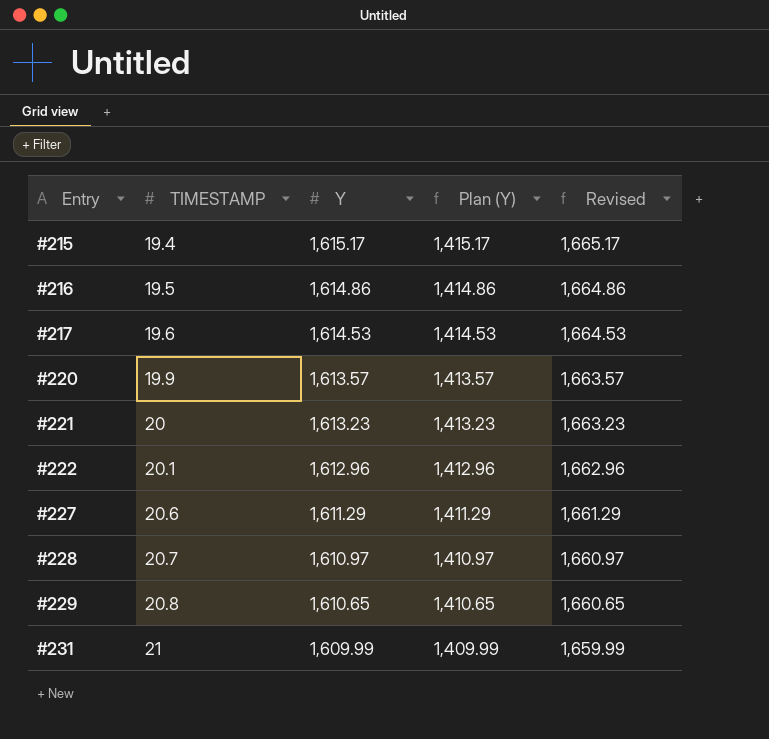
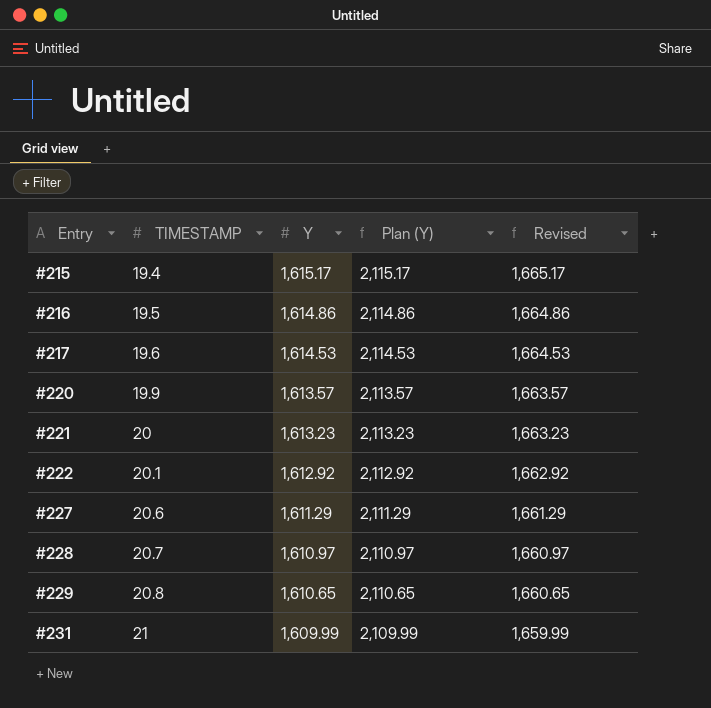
column Plan (Y) | formula: [Y] - 200 -> [Y] + 500
#222 | Y: 1,612.96 -> 1,612.92
#222 | Revised: 1,662.96 -> 1,662.92

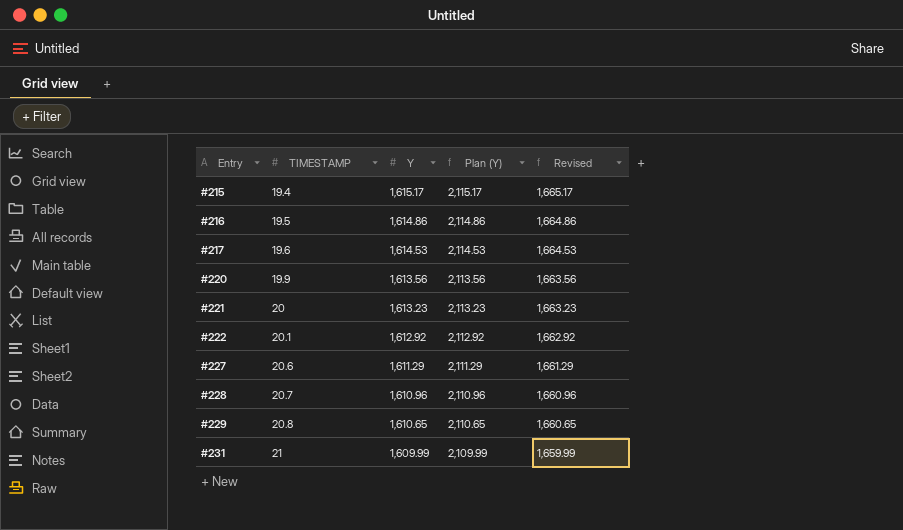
#220 | Y: 1,613.57 -> 1,613.56
#220 | Plan (Y): 2,113.57 -> 2,113.56
#220 | Revised: 1,663.57 -> 1,663.56
#228 | Y: 1,610.97 -> 1,610.96
#228 | Plan (Y): 2,110.97 -> 2,110.96
#228 | Revised: 1,660.97 -> 1,660.96

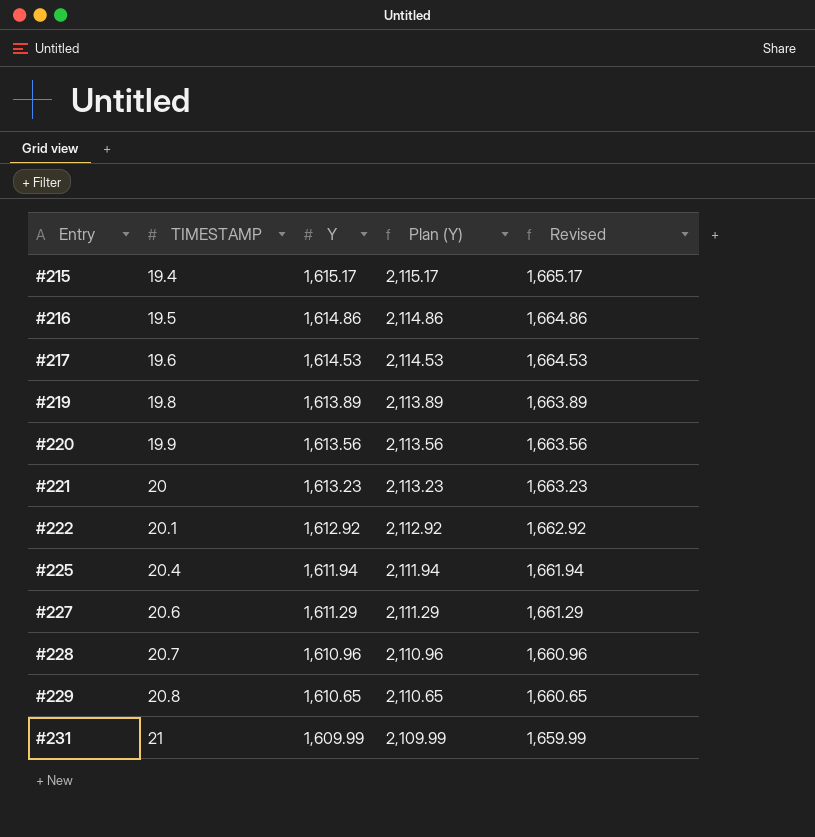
row #219: none -> 19.8 | 1,613.89 | 2,113.89 | 1,663.89
row #225: none -> 20.4 | 1,611.94 | 2,111.94 | 1,661.94

